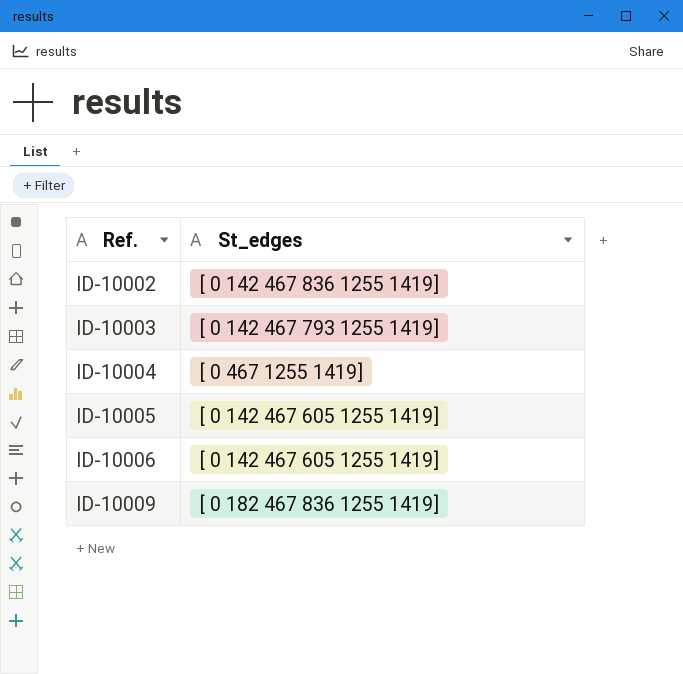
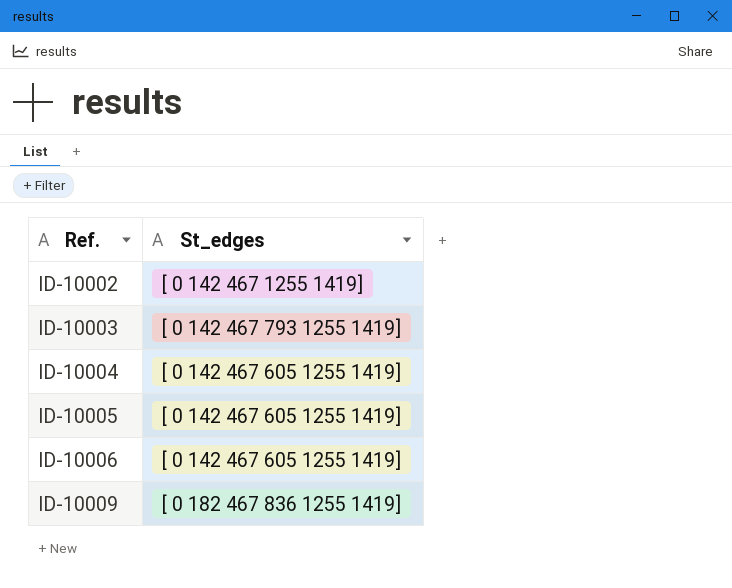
ID-10002 | St_edges: [ 0 142 467 836 1255 1419] -> [ 0 142 467 1255 1419]
ID-10004 | St_edges: [ 0 467 1255 1419] -> [ 0 142 467 605 1255 1419]

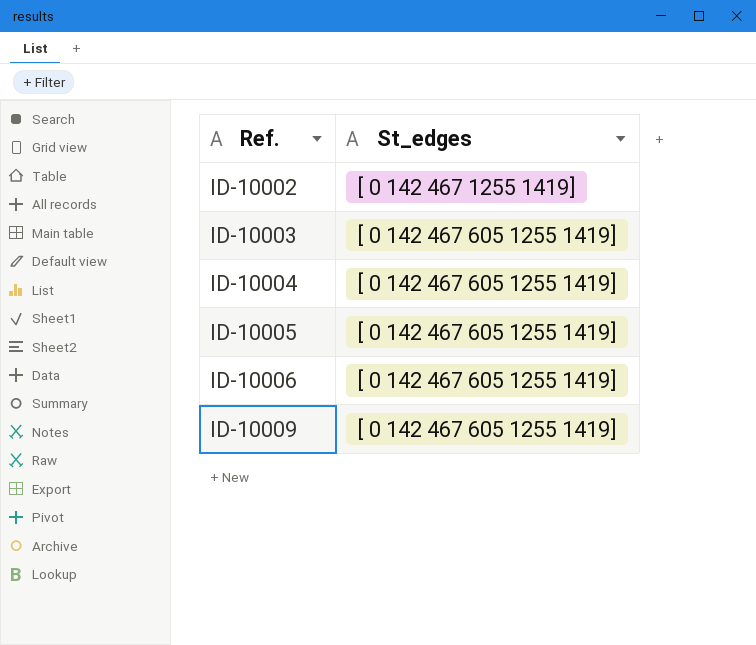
ID-10003 | St_edges: [ 0 142 467 793 1255 1419] -> [ 0 142 467 605 1255 1419]
ID-10009 | St_edges: [ 0 182 467 836 1255 1419] -> [ 0 142 467 605 1255 1419]

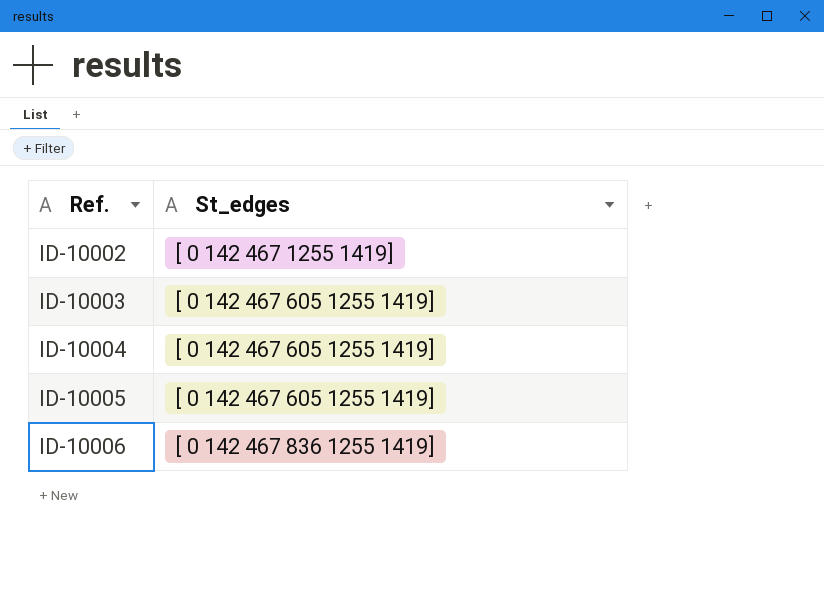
row ID-10009: [ 0 142 467 605 1255 1419] -> none
ID-10006 | St_edges: [ 0 142 467 605 1255 1419] -> [ 0 142 467 836 1255 1419]

